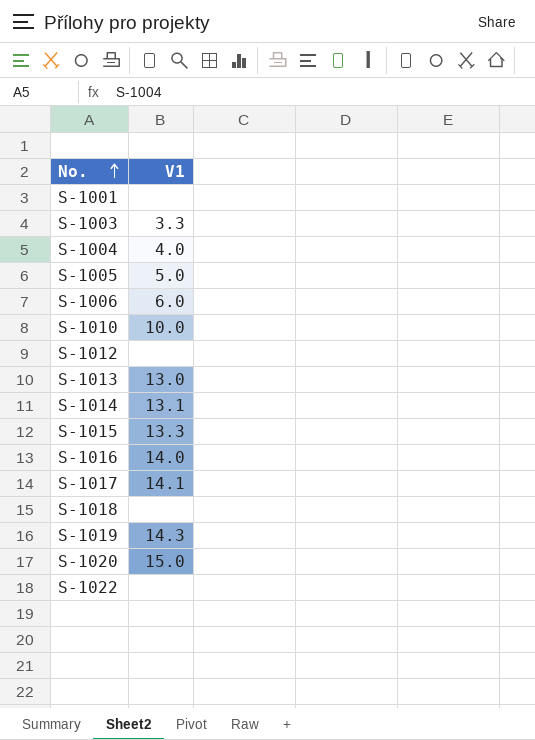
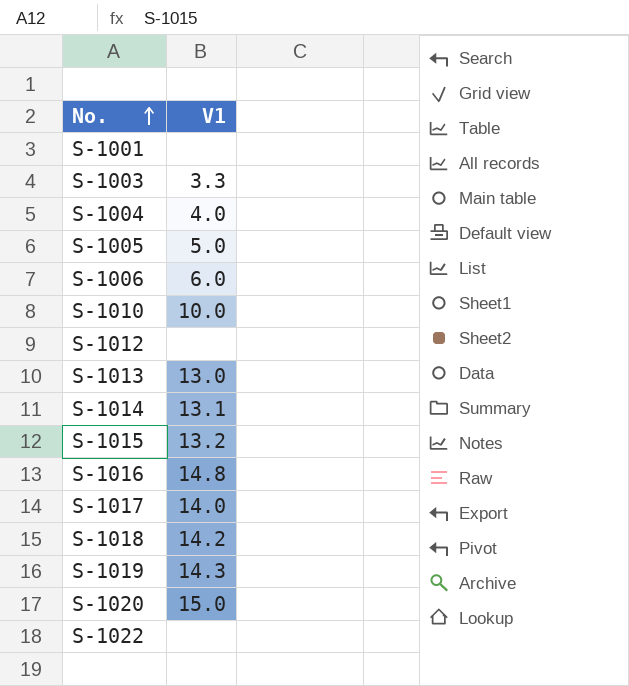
S-1015 | V1: 13.3 -> 13.2
S-1016 | V1: 14.0 -> 14.8
S-1017 | V1: 14.1 -> 14.0
S-1018 | V1: none -> 14.2

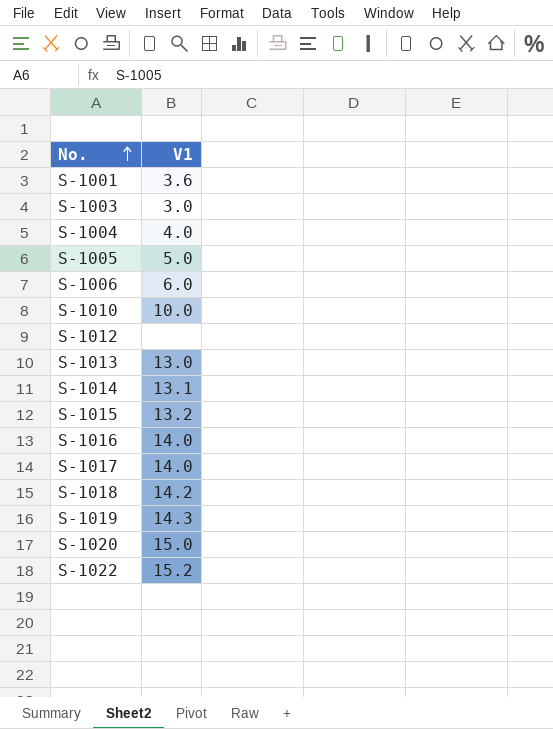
S-1001 | V1: none -> 3.6
S-1003 | V1: 3.3 -> 3.0
S-1016 | V1: 14.8 -> 14.0
S-1022 | V1: none -> 15.2

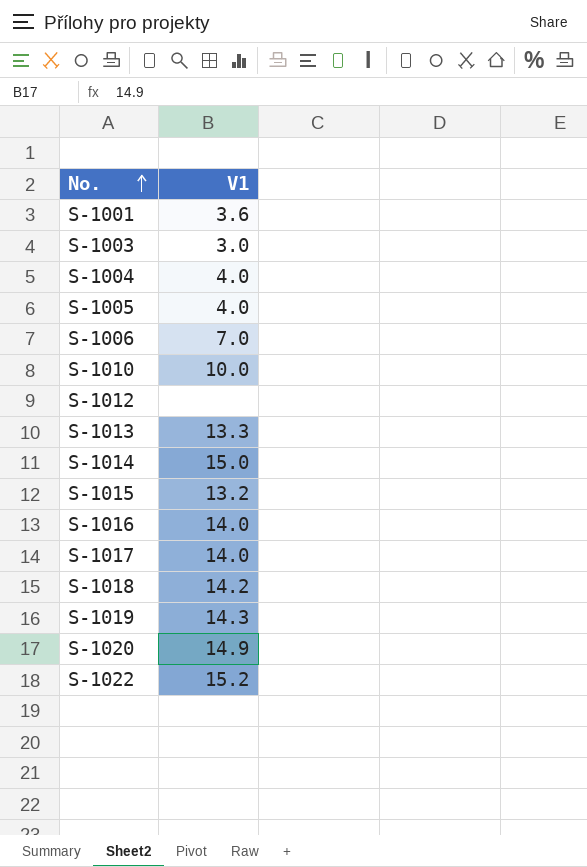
S-1005 | V1: 5.0 -> 4.0
S-1006 | V1: 6.0 -> 7.0
S-1013 | V1: 13.0 -> 13.3
S-1014 | V1: 13.1 -> 15.0
S-1020 | V1: 15.0 -> 14.9

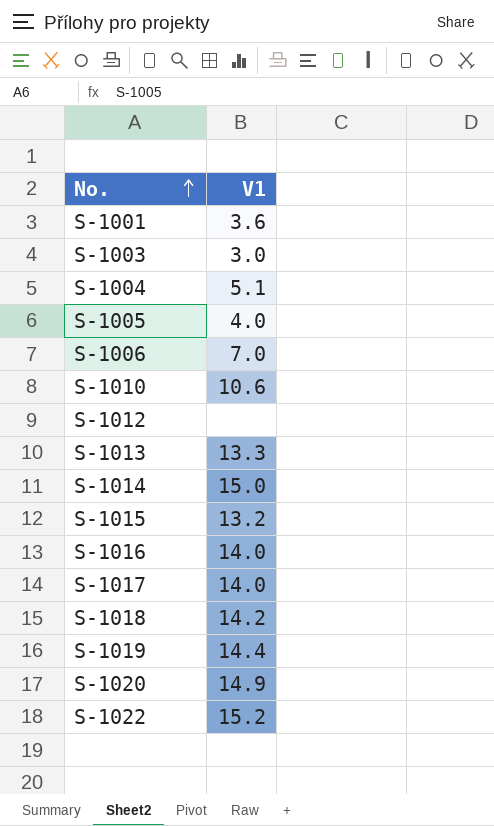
S-1004 | V1: 4.0 -> 5.1
S-1010 | V1: 10.0 -> 10.6
S-1019 | V1: 14.3 -> 14.4

